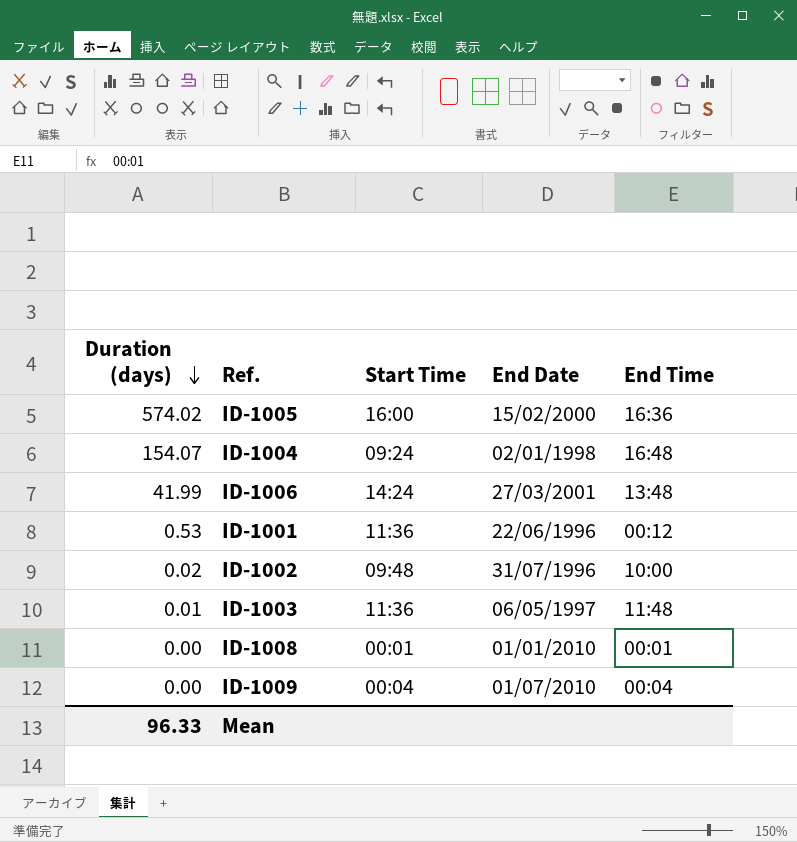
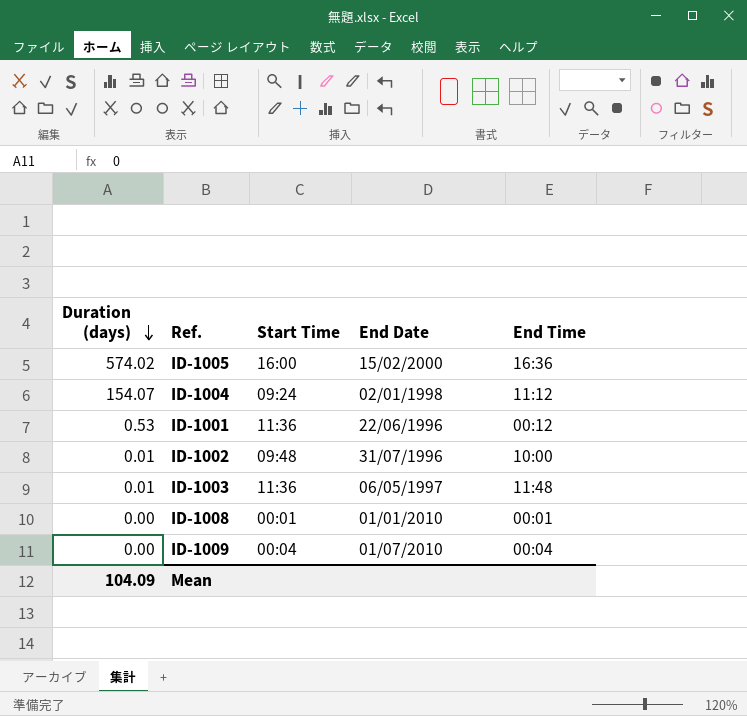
row ID-1006: 41.99 | 14:24 | 27/03/2001 | 13:48 -> none
ID-1004 | End Time: 16:48 -> 11:12
ID-1002 | Duration (days): 0.02 -> 0.01
Mean | Duration (days): 96.33 -> 104.09

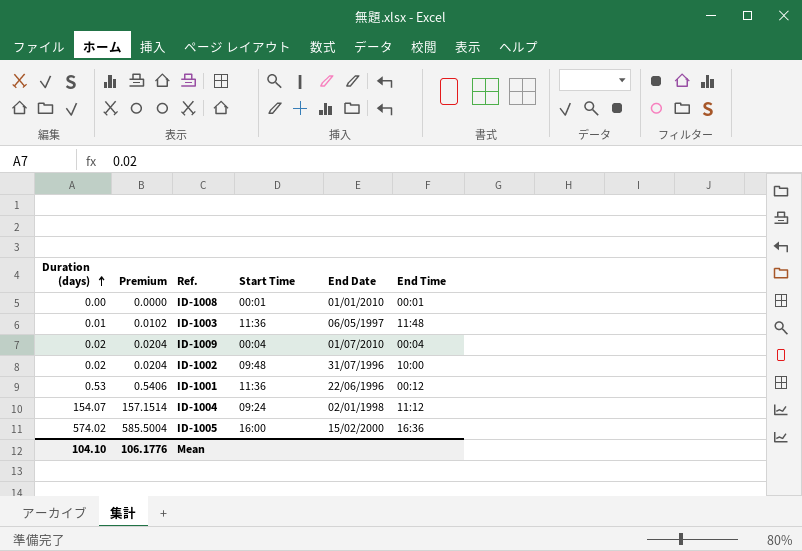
row order: Duration (days) descending -> Duration (days) ascending
column Premium | formula: none -> [Duration (days)] * 1.02
ID-1009 | Duration (days): 0.00 -> 0.02
ID-1002 | Duration (days): 0.01 -> 0.02
Mean | Duration (days): 104.09 -> 104.10

